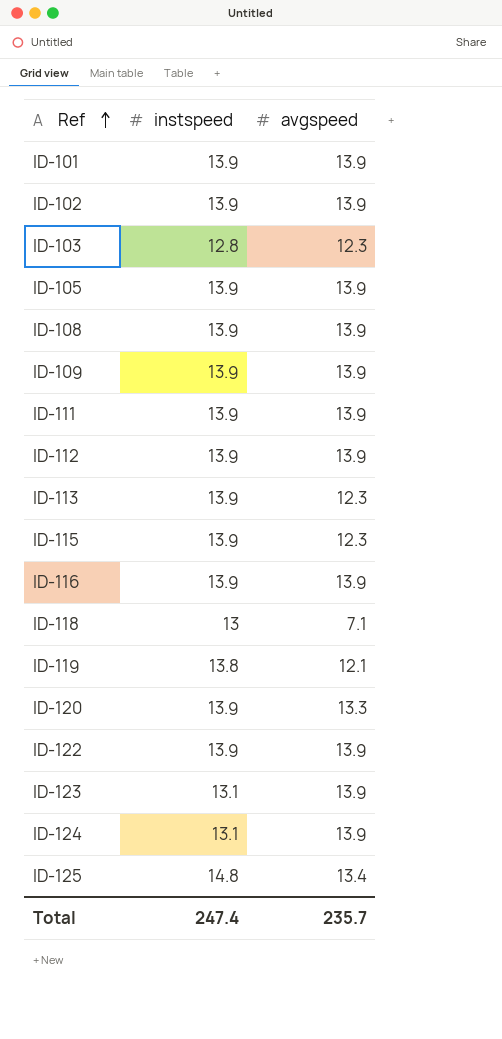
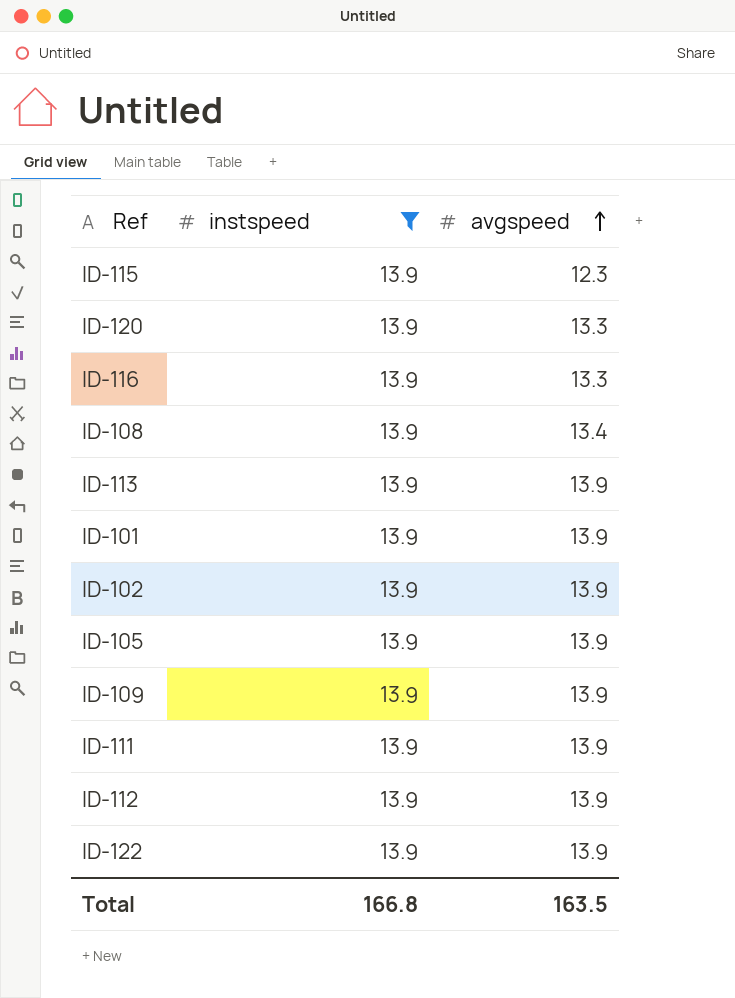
filter: none -> instspeed = 13.9
row order: Ref ascending -> avgspeed ascending
ID-116 | avgspeed: 13.9 -> 13.3
ID-108 | avgspeed: 13.9 -> 13.4
ID-113 | avgspeed: 12.3 -> 13.9
Total | instspeed: 247.4 -> 166.8
Total | avgspeed: 235.7 -> 163.5

